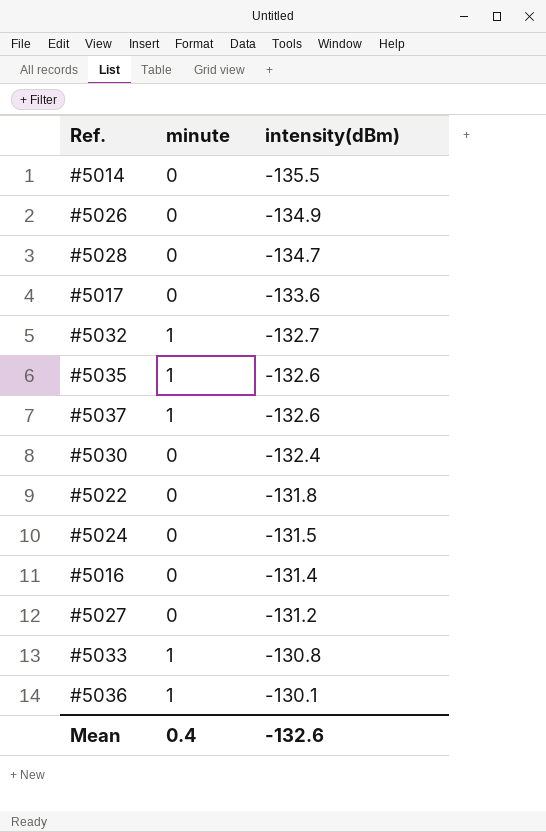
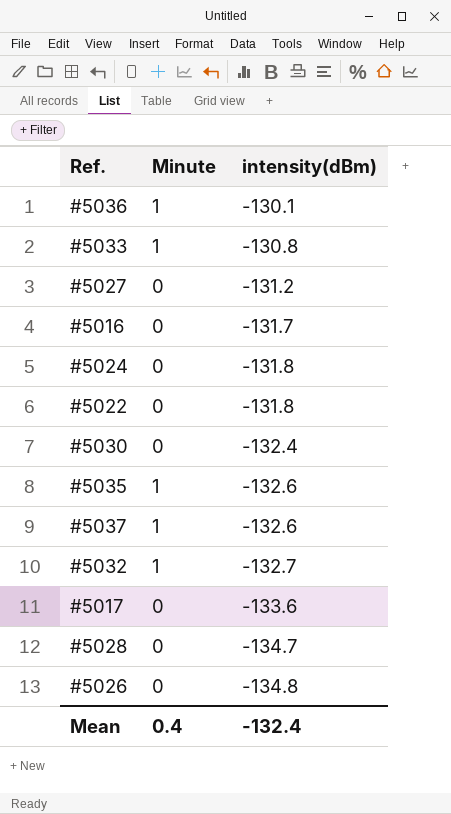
row order: intensity(dBm) ascending -> intensity(dBm) descending
column name: minute -> Minute
row #5014: 0 | -135.5 -> none
#5016 | intensity(dBm): -131.4 -> -131.7
#5024 | intensity(dBm): -131.5 -> -131.8
#5026 | intensity(dBm): -134.9 -> -134.8
Mean | intensity(dBm): -132.6 -> -132.4

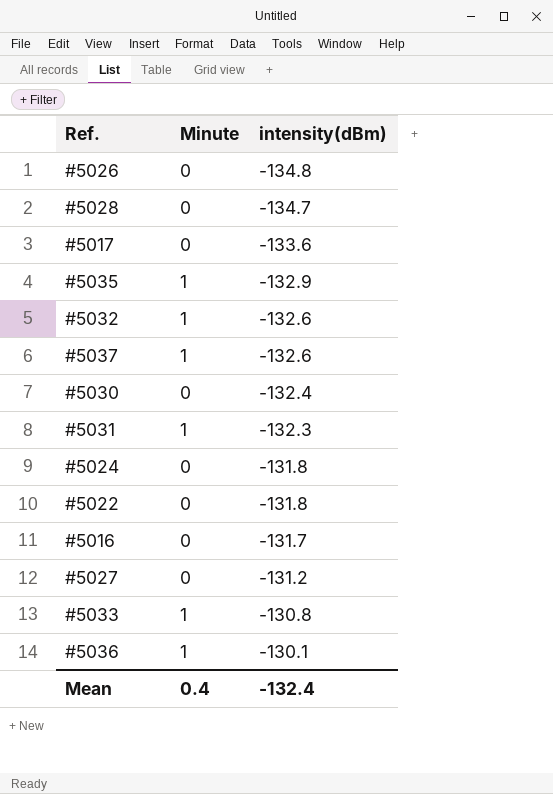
row order: intensity(dBm) descending -> intensity(dBm) ascending
#5035 | intensity(dBm): -132.6 -> -132.9
#5032 | intensity(dBm): -132.7 -> -132.6
row #5031: none -> 1 | -132.3

